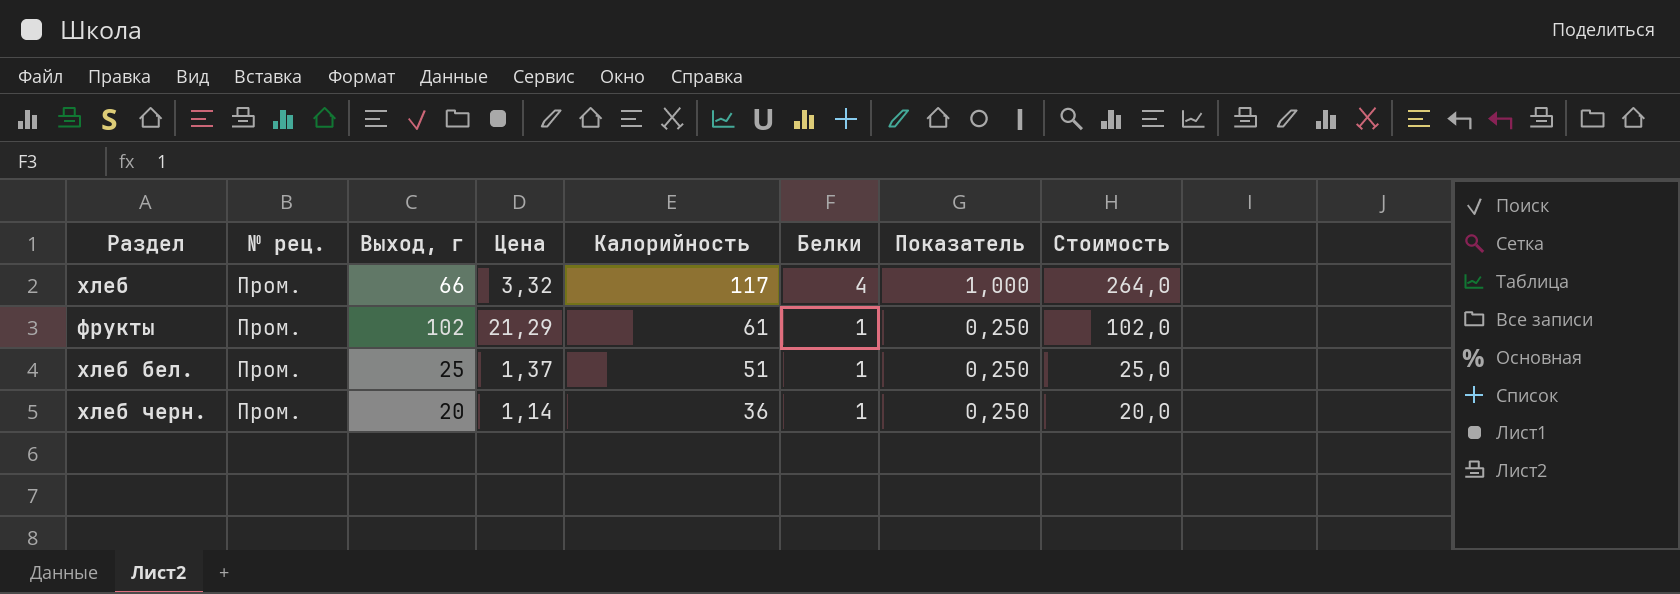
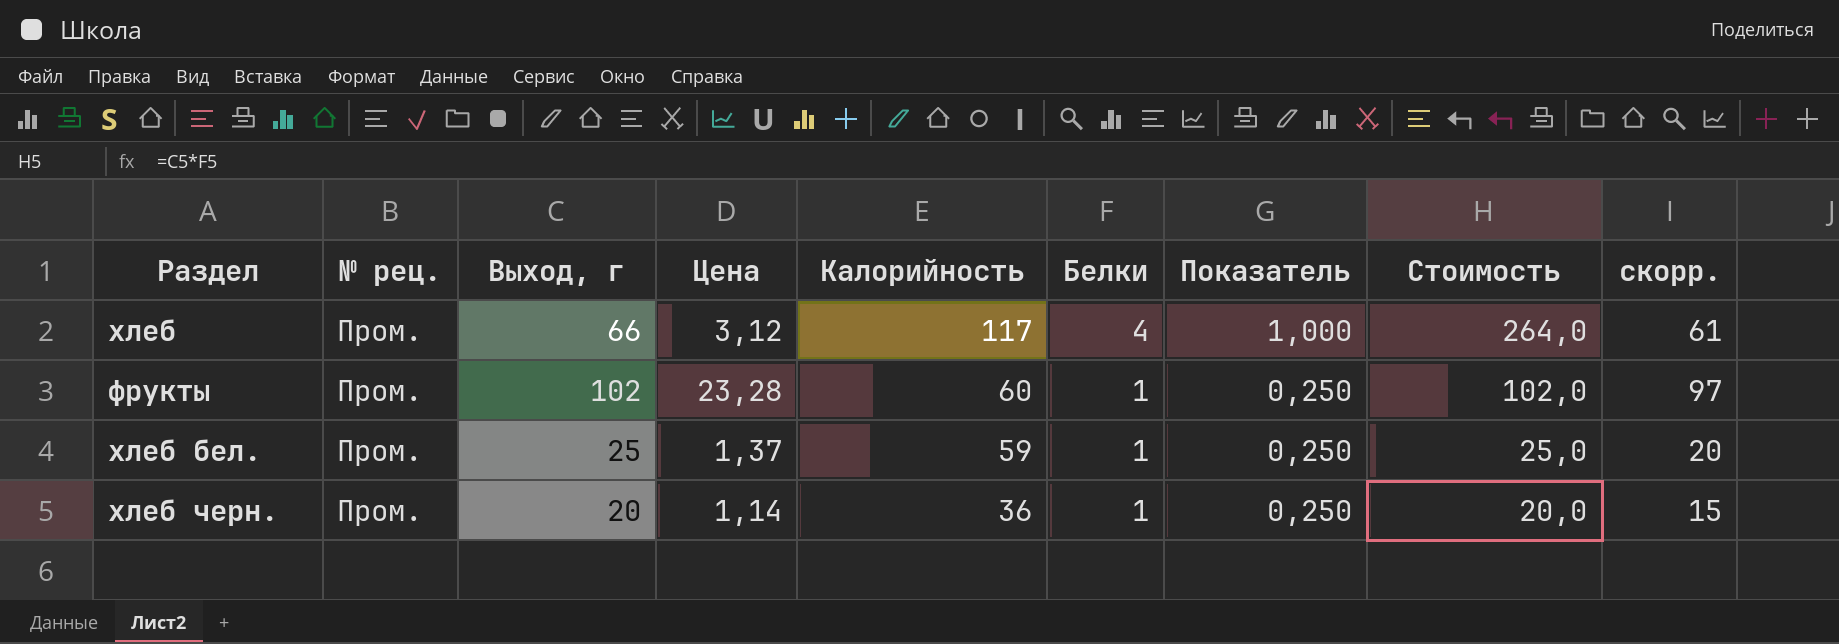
column скорр. | formula: none -> [Выход, г] - 5
хлеб | Цена: 3,32 -> 3,12
фрукты | Цена: 21,29 -> 23,28
фрукты | Калорийность: 61 -> 60
хлеб бел. | Калорийность: 51 -> 59

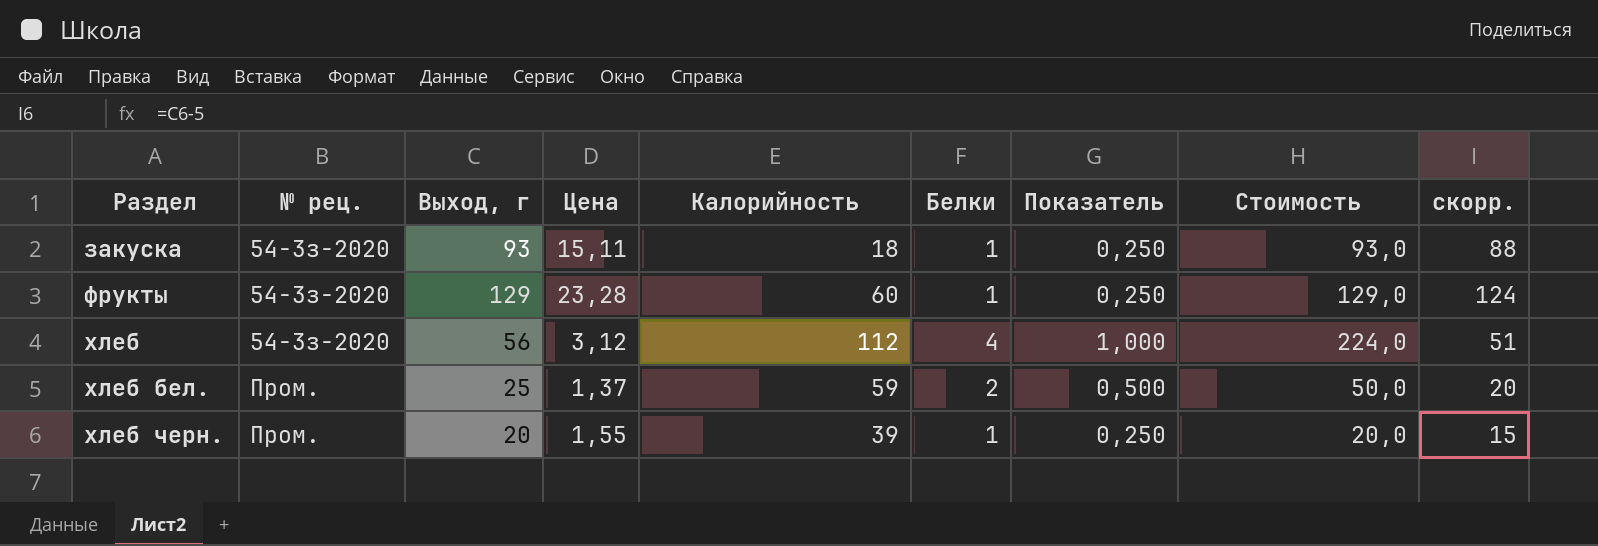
row order: Калорийность descending -> Раздел ascending
row закуска: none -> 54-3з-2020 | 93 | 15,11 | 18 | 1 | 0,250 | 93,0 | 88
фрукты | № рец.: Пром. -> 54-3з-2020
фрукты | Выход, г: 102 -> 129
фрукты | Стоимость: 102,0 -> 129,0
фрукты | скорр.: 97 -> 124
хлеб | № рец.: Пром. -> 54-3з-2020
хлеб | Выход, г: 66 -> 56
хлеб | Калорийность: 117 -> 112
хлеб | Стоимость: 264,0 -> 224,0
хлеб | скорр.: 61 -> 51
хлеб бел. | Белки: 1 -> 2
хлеб бел. | Показатель: 0,250 -> 0,500
хлеб бел. | Стоимость: 25,0 -> 50,0
хлеб черн. | Цена: 1,14 -> 1,55
хлеб черн. | Калорийность: 36 -> 39

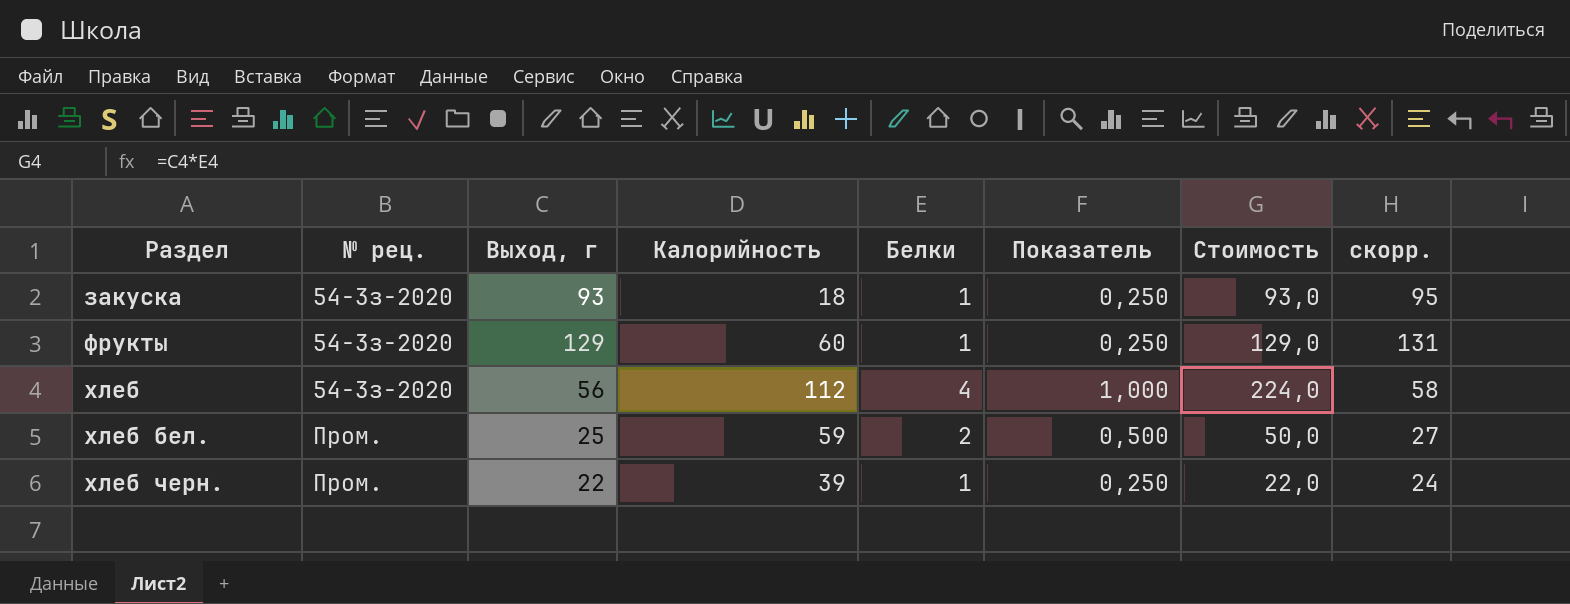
column Цена | position: 4 -> none
column скорр. | formula: [Выход, г] - 5 -> [Выход, г] + 2
хлеб черн. | Выход, г: 20 -> 22
хлеб черн. | Стоимость: 20,0 -> 22,0

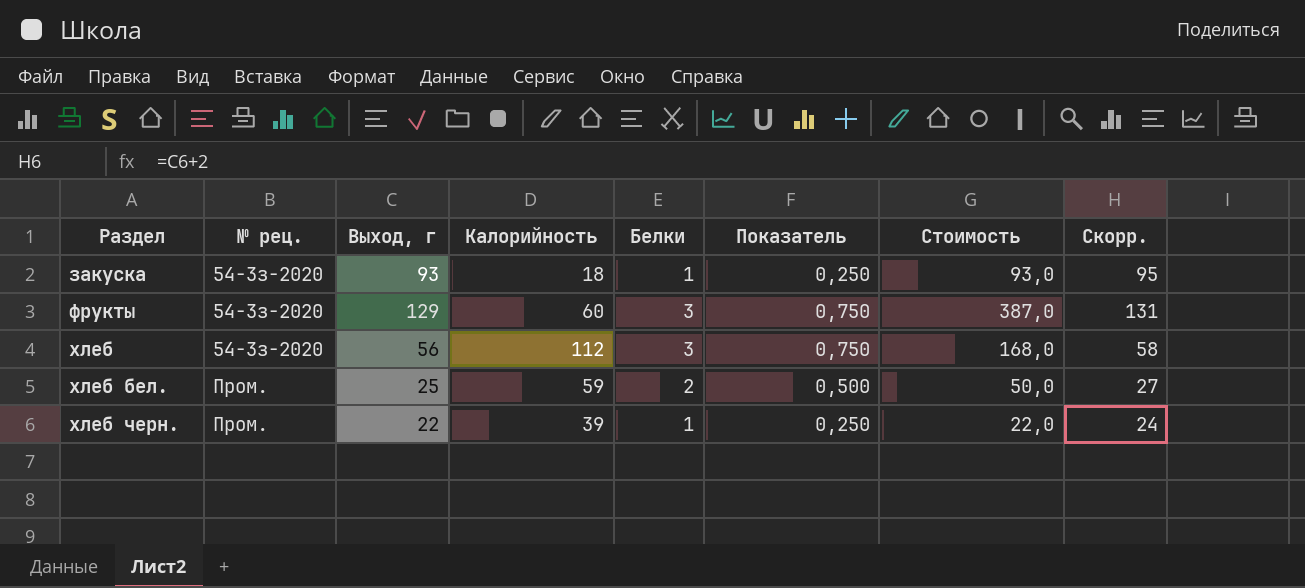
column name: скорр. -> Скорр.
фрукты | Белки: 1 -> 3
фрукты | Показатель: 0,250 -> 0,750
фрукты | Стоимость: 129,0 -> 387,0
хлеб | Белки: 4 -> 3
хлеб | Показатель: 1,000 -> 0,750
хлеб | Стоимость: 224,0 -> 168,0

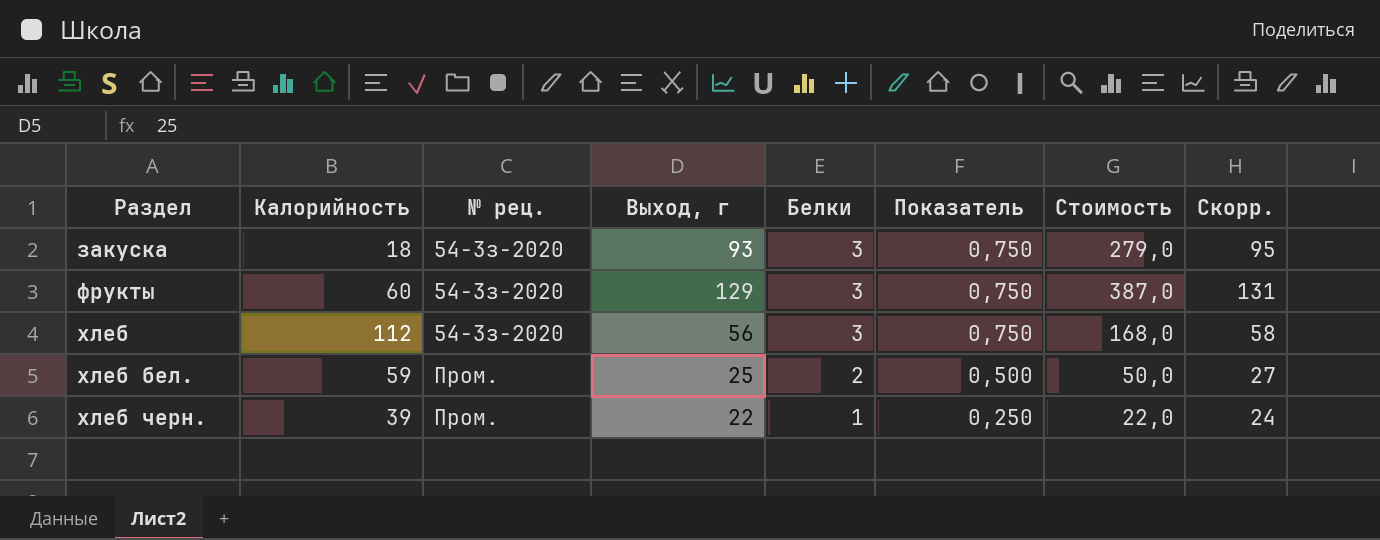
column Калорийность | position: 4 -> 2
закуска | Белки: 1 -> 3
закуска | Показатель: 0,250 -> 0,750
закуска | Стоимость: 93,0 -> 279,0

